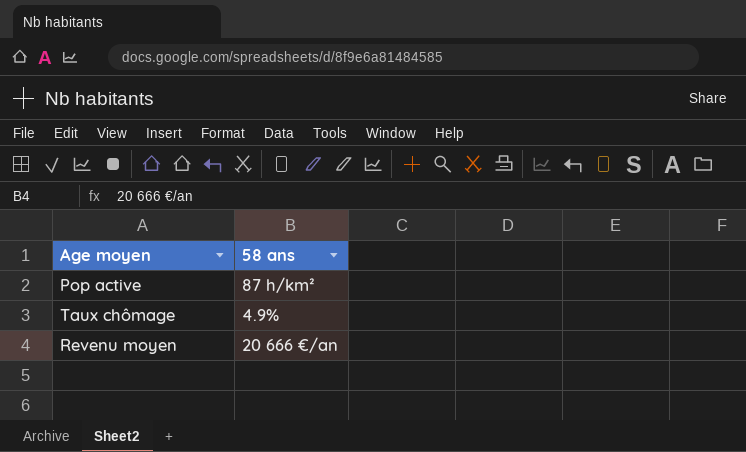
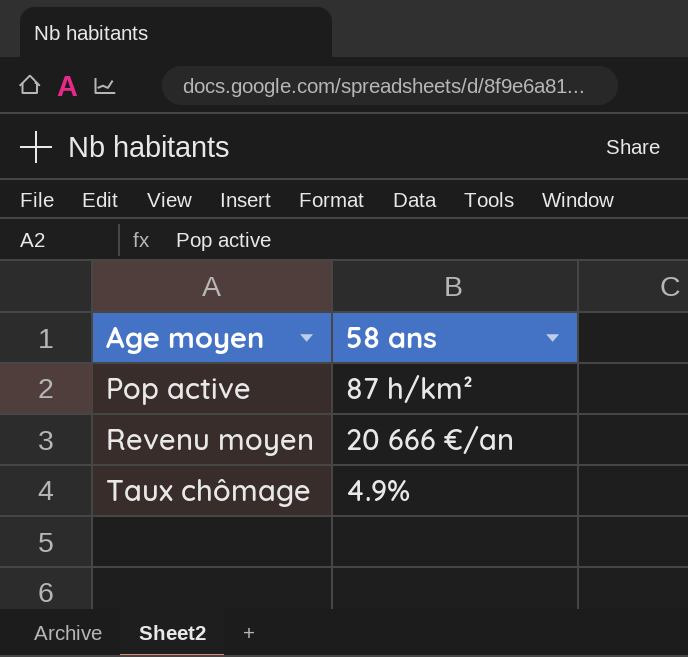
row order: none -> Age moyen ascending

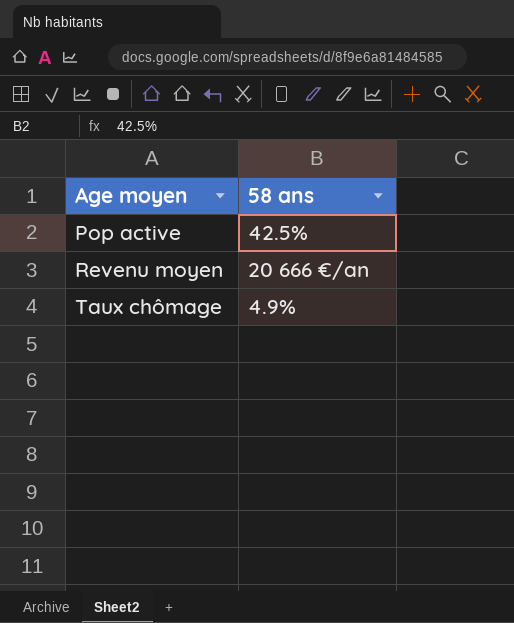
Pop active | 58 ans: 87 h/km² -> 42.5%

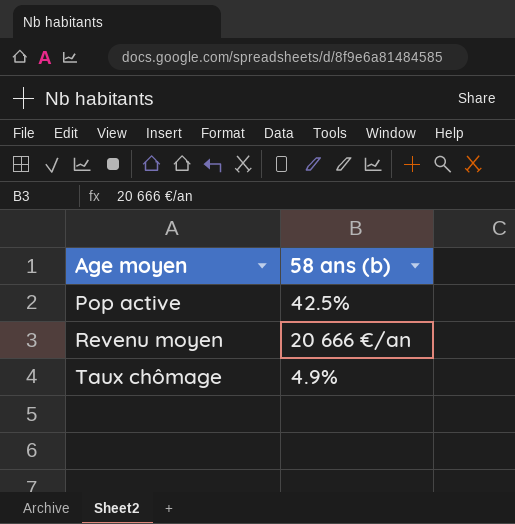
column name: 58 ans -> 58 ans (b)

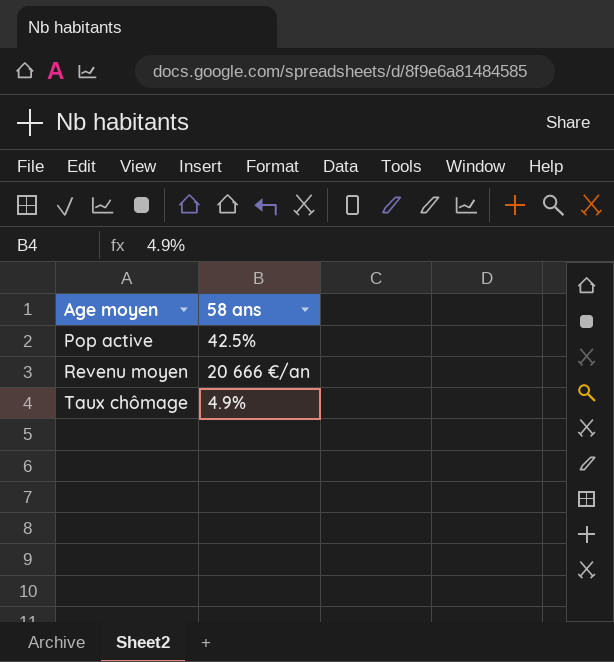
column name: 58 ans (b) -> 58 ans

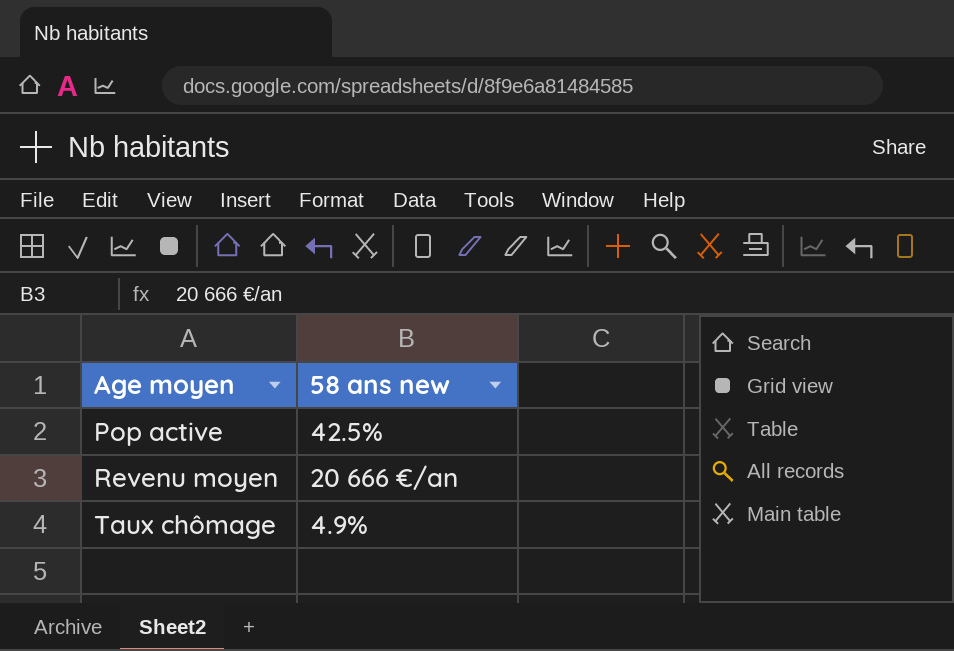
column name: 58 ans -> 58 ans new

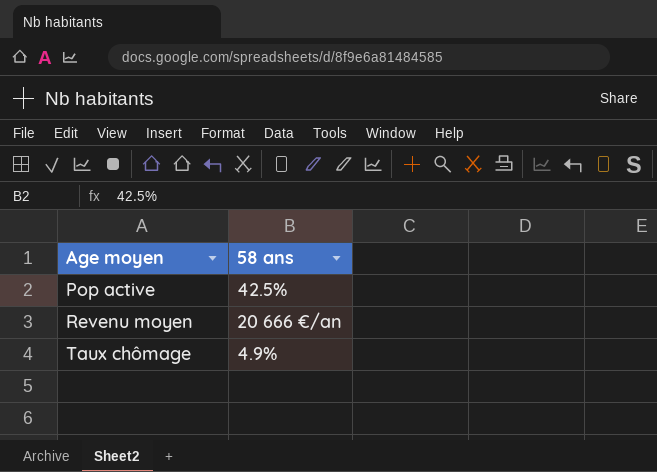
column name: 58 ans new -> 58 ans

